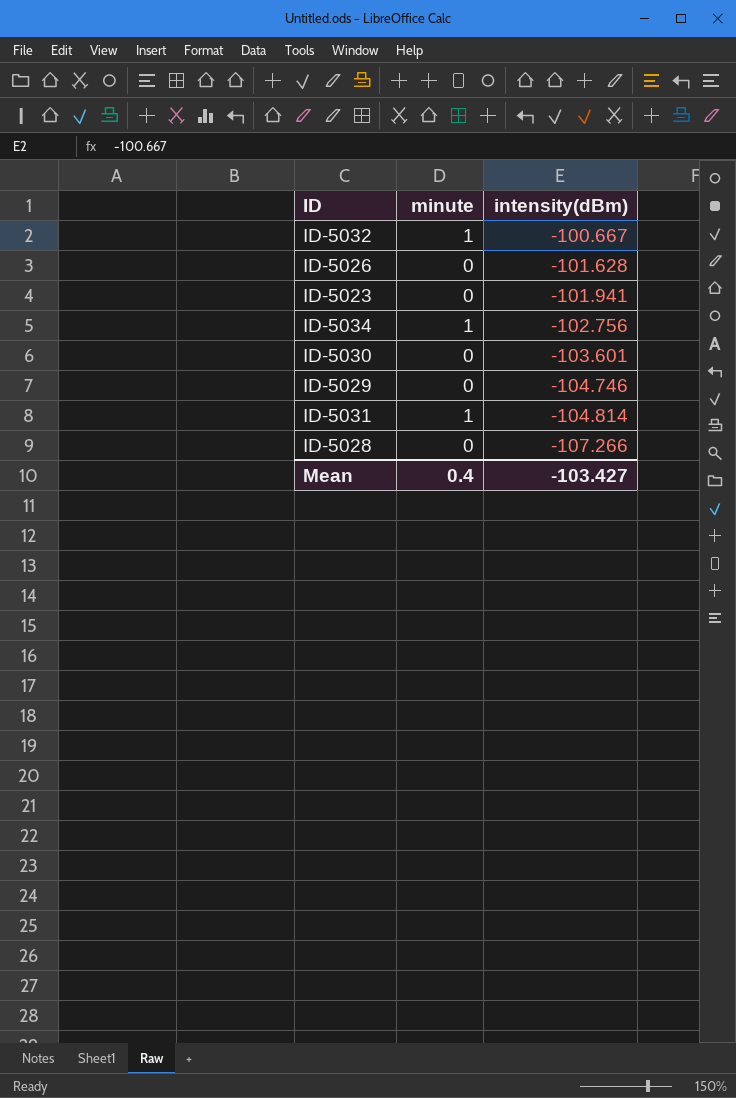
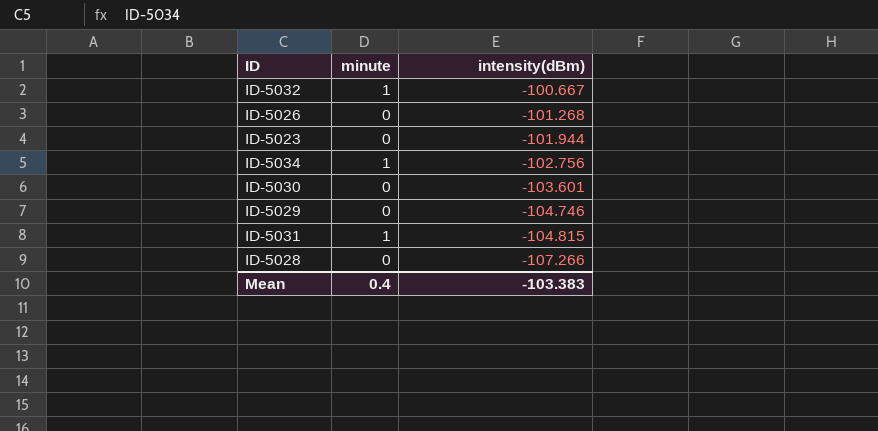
ID-5026 | intensity(dBm): -101.628 -> -101.268
ID-5023 | intensity(dBm): -101.941 -> -101.944
ID-5031 | intensity(dBm): -104.814 -> -104.815
Mean | intensity(dBm): -103.427 -> -103.383

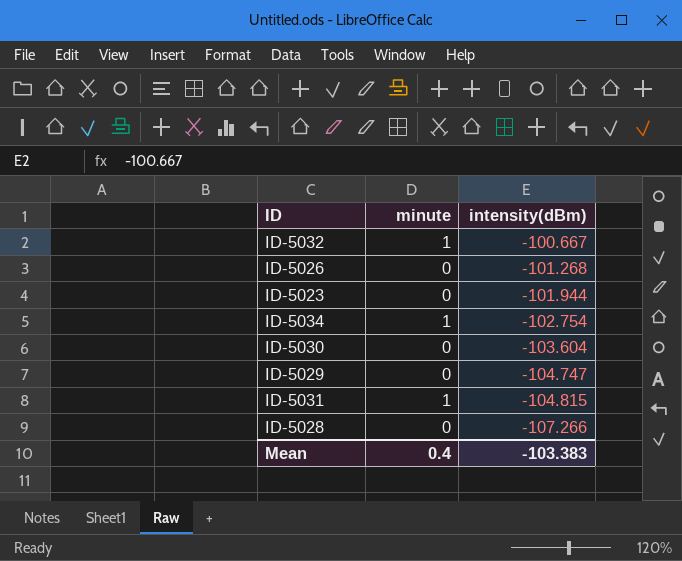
ID-5034 | intensity(dBm): -102.756 -> -102.754
ID-5030 | intensity(dBm): -103.601 -> -103.604
ID-5029 | intensity(dBm): -104.746 -> -104.747

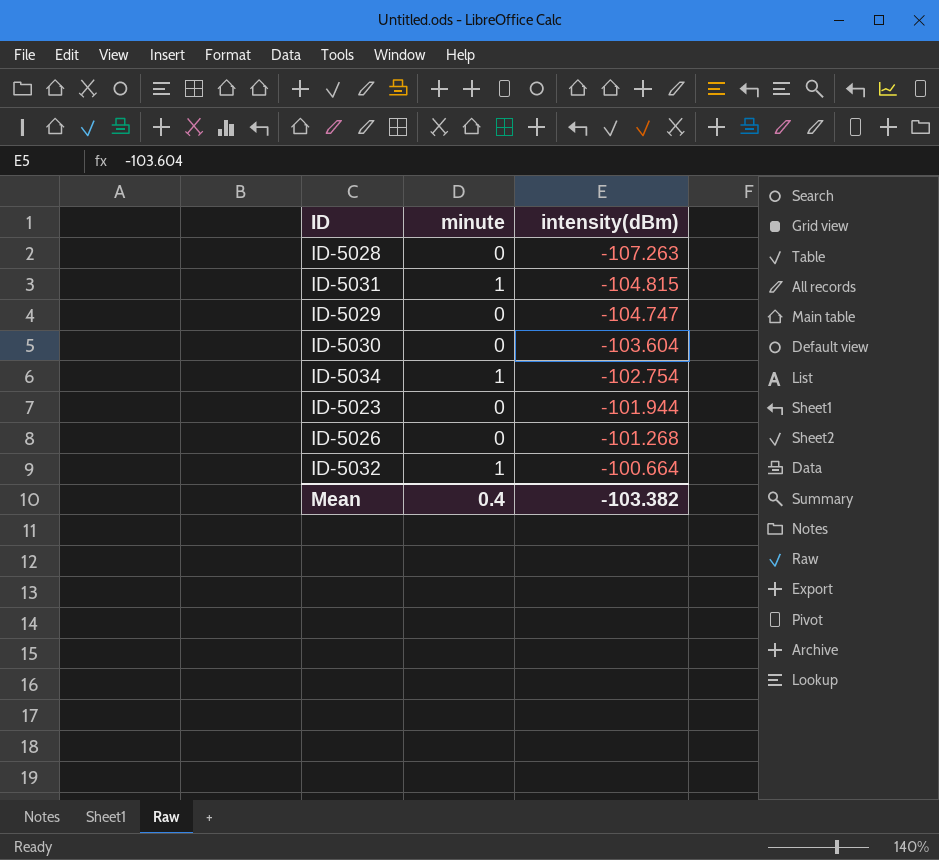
row order: intensity(dBm) descending -> intensity(dBm) ascending
ID-5028 | intensity(dBm): -107.266 -> -107.263
ID-5032 | intensity(dBm): -100.667 -> -100.664
Mean | intensity(dBm): -103.383 -> -103.382

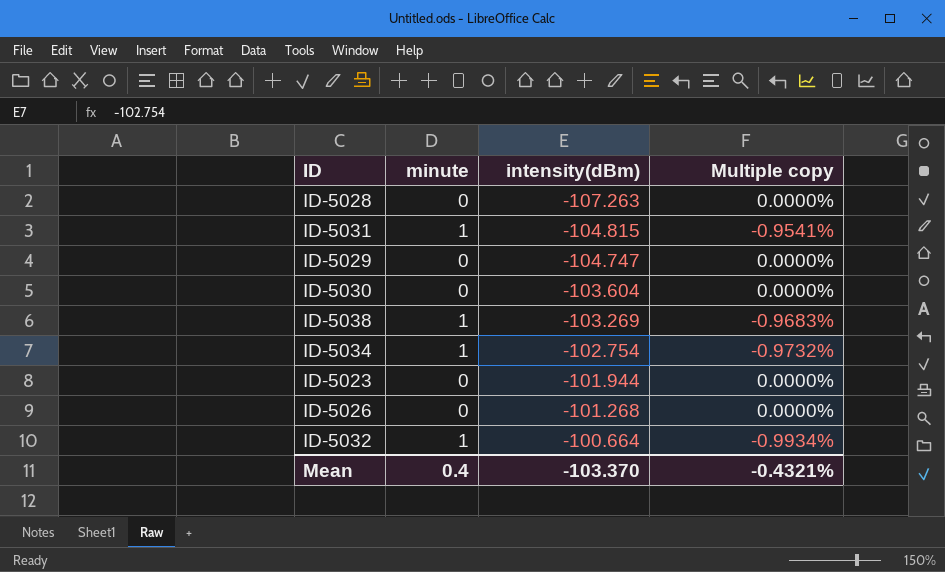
column Multiple copy | formula: none -> [minute] / [intensity(dBm)]
row ID-5038: none -> 1 | -103.269 | -0.9683%
Mean | intensity(dBm): -103.382 -> -103.370

